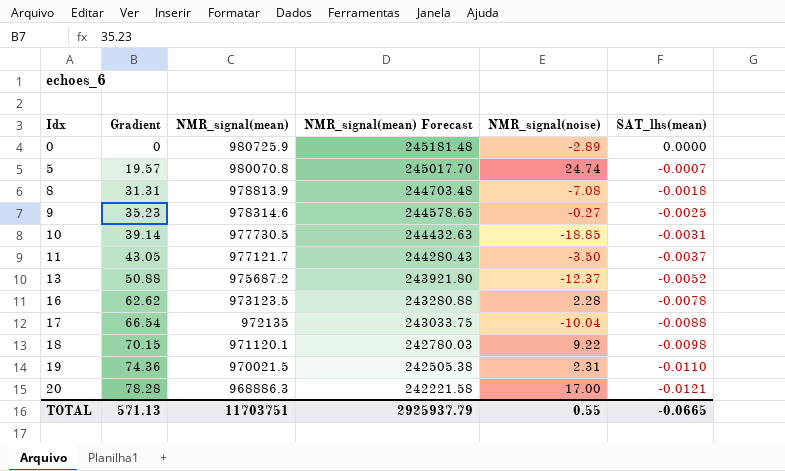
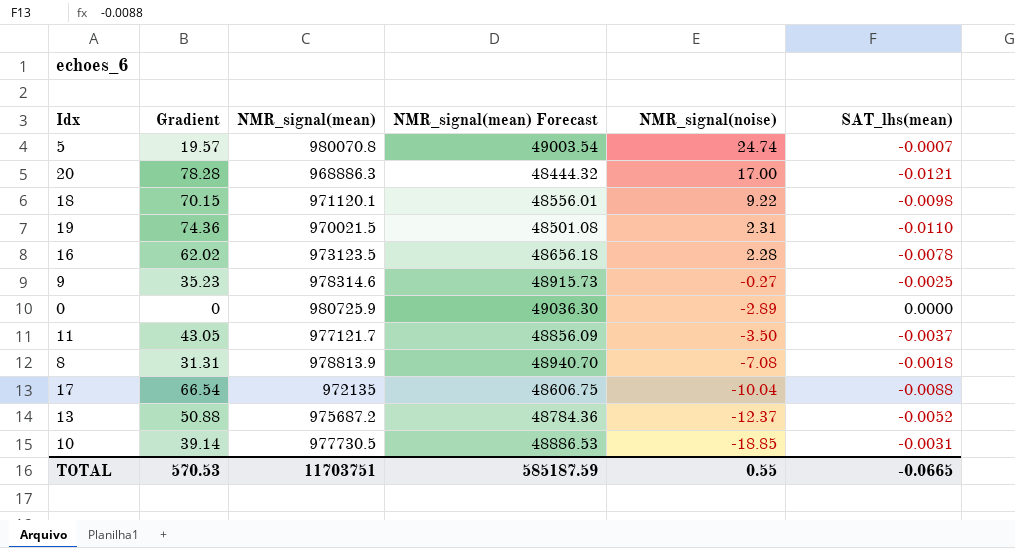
row order: Idx ascending -> NMR_signal(noise) descending
column NMR_signal(mean) Forecast | formula: [NMR_signal(mean)] * 0.25 -> [NMR_signal(mean)] * 0.05
16 | Gradient: 62.62 -> 62.02
TOTAL | Gradient: 571.13 -> 570.53
TOTAL | NMR_signal(mean) Forecast: 2925937.79 -> 585187.59

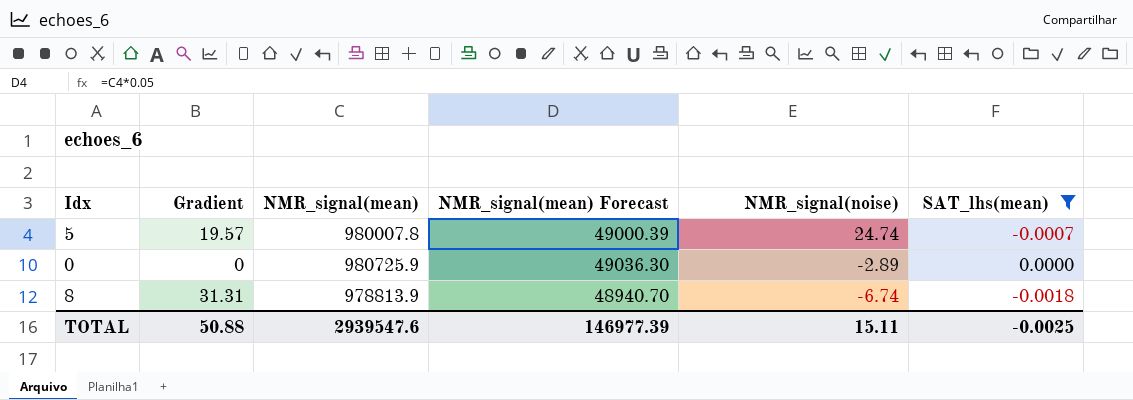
filter: none -> SAT_lhs(mean) >= -0.0018
5 | NMR_signal(mean): 980070.8 -> 980007.8
5 | NMR_signal(mean) Forecast: 49003.54 -> 49000.39
8 | NMR_signal(noise): -7.08 -> -6.74
TOTAL | Gradient: 570.53 -> 50.88
TOTAL | NMR_signal(mean): 11703751 -> 2939547.6
TOTAL | NMR_signal(mean) Forecast: 585187.59 -> 146977.39
TOTAL | NMR_signal(noise): 0.55 -> 15.11
TOTAL | SAT_lhs(mean): -0.0665 -> -0.0025

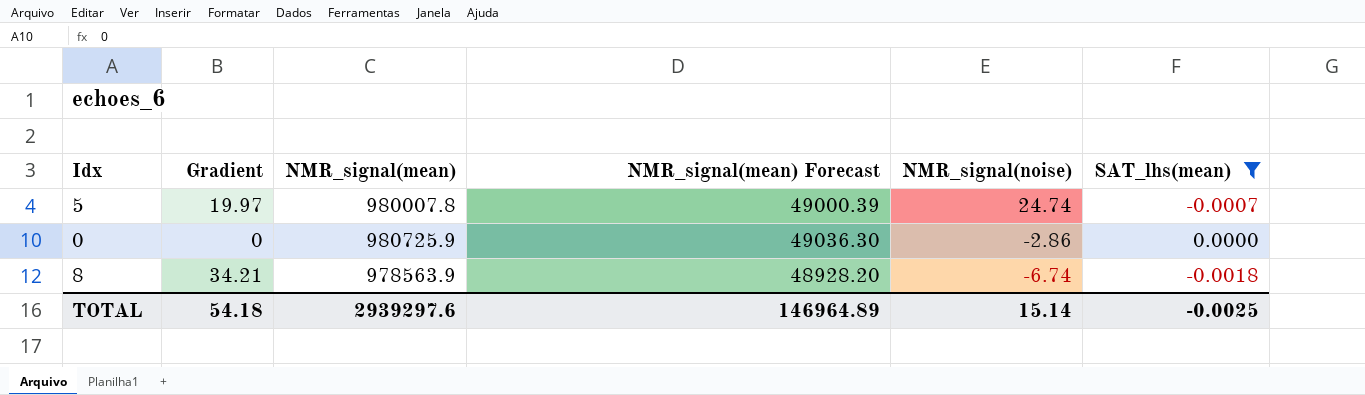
5 | Gradient: 19.57 -> 19.97
0 | NMR_signal(noise): -2.89 -> -2.86
8 | Gradient: 31.31 -> 34.21
8 | NMR_signal(mean): 978813.9 -> 978563.9
8 | NMR_signal(mean) Forecast: 48940.70 -> 48928.20
TOTAL | Gradient: 50.88 -> 54.18
TOTAL | NMR_signal(mean): 2939547.6 -> 2939297.6
TOTAL | NMR_signal(mean) Forecast: 146977.39 -> 146964.89
TOTAL | NMR_signal(noise): 15.11 -> 15.14

